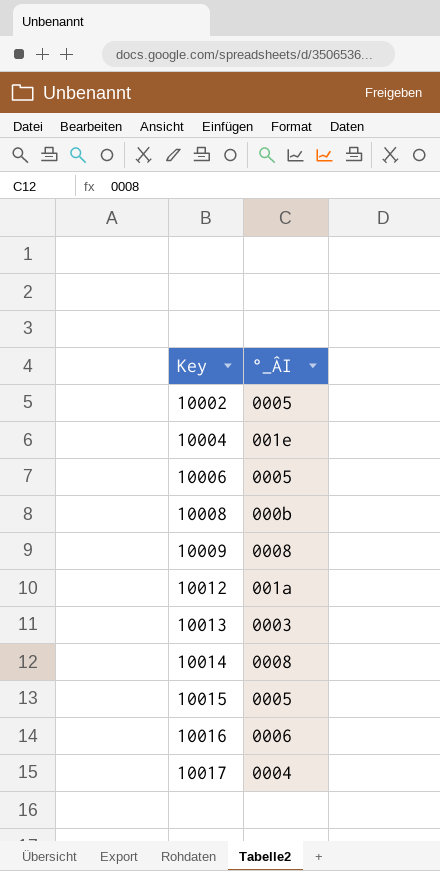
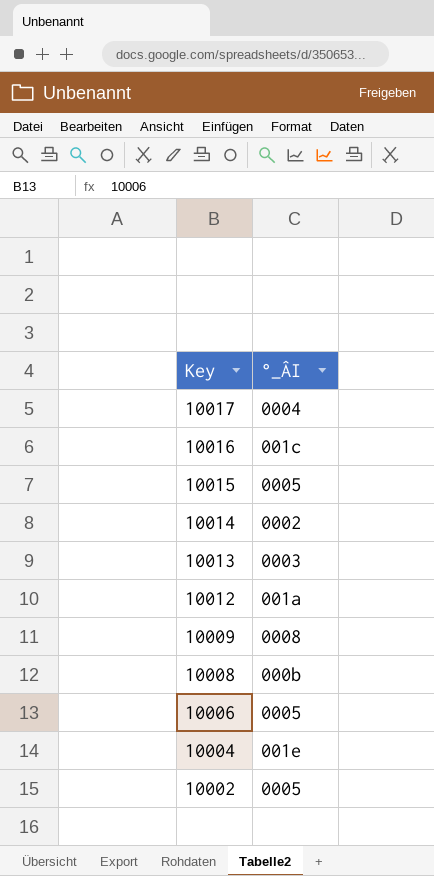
row order: Key ascending -> Key descending
10016 | °_ÂI: 0006 -> 001c
10014 | °_ÂI: 0008 -> 0002

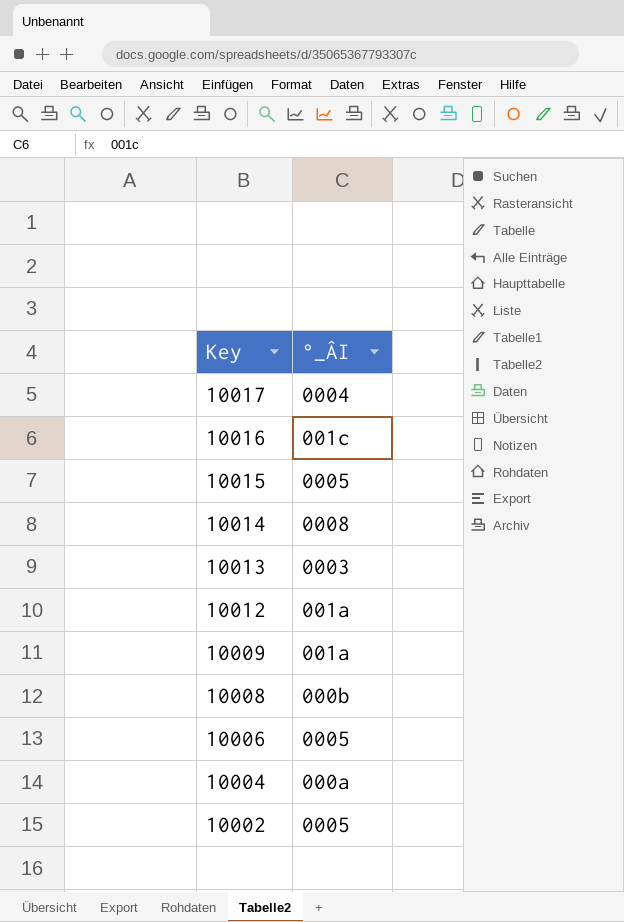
10014 | °_ÂI: 0002 -> 0008
10009 | °_ÂI: 0008 -> 001a
10004 | °_ÂI: 001e -> 000a

